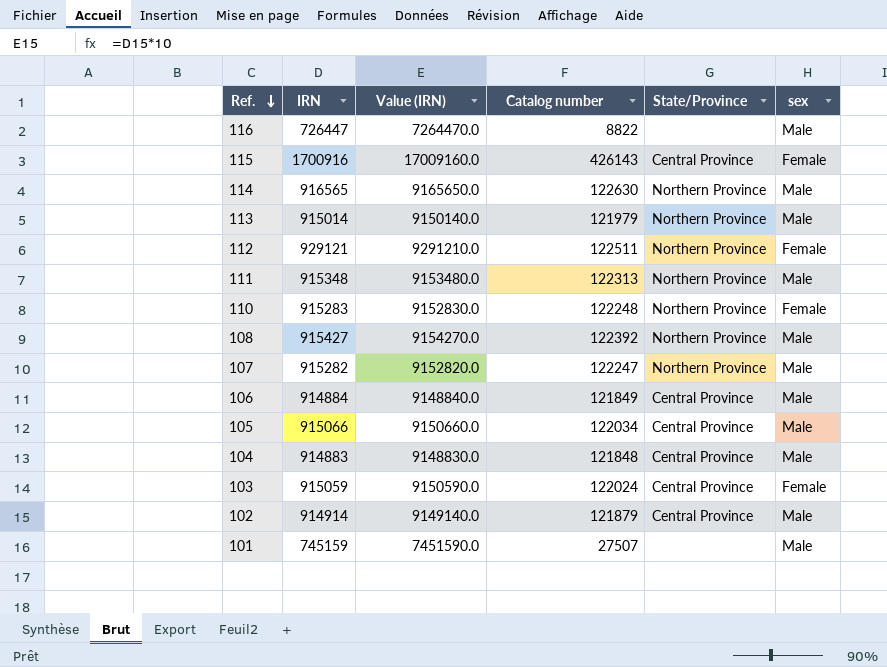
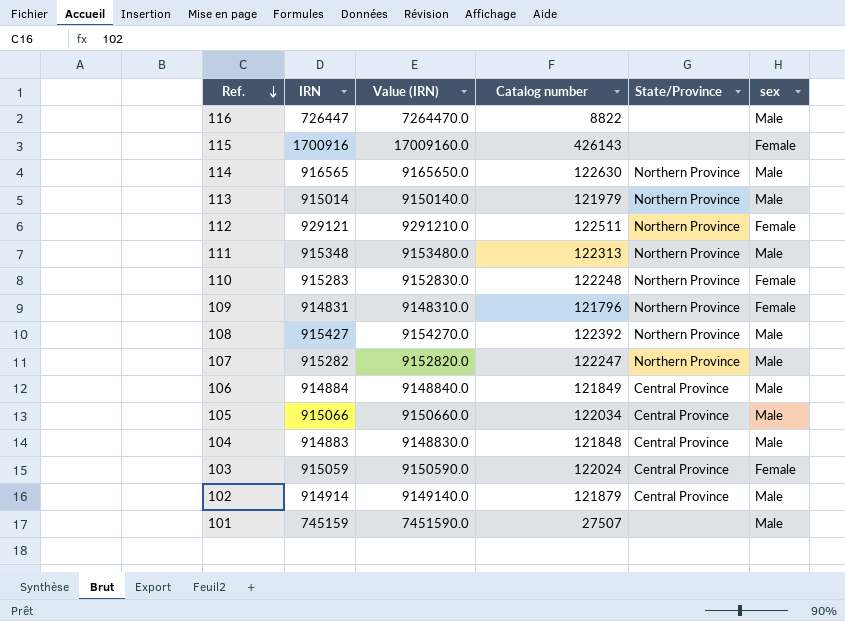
115 | State/Province: Central Province -> none
row 109: none -> 914831 | 9148310.0 | 121796 | Northern Province | Female

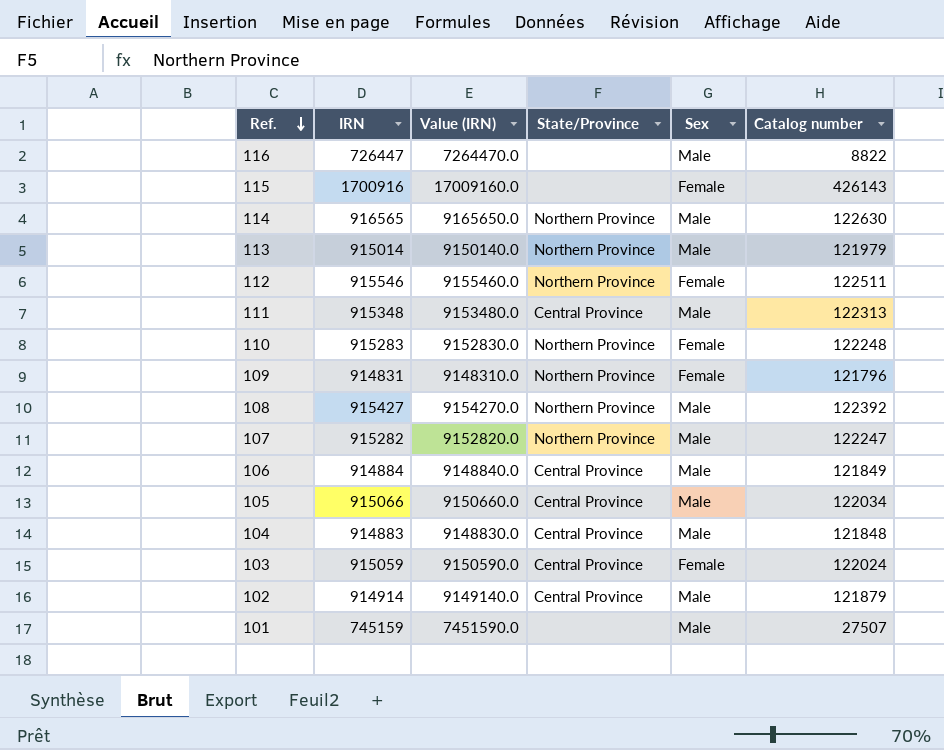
column name: sex -> Sex
column Catalog number | position: 4 -> 6
112 | IRN: 929121 -> 915546
112 | Value (IRN): 9291210.0 -> 9155460.0
111 | State/Province: Northern Province -> Central Province

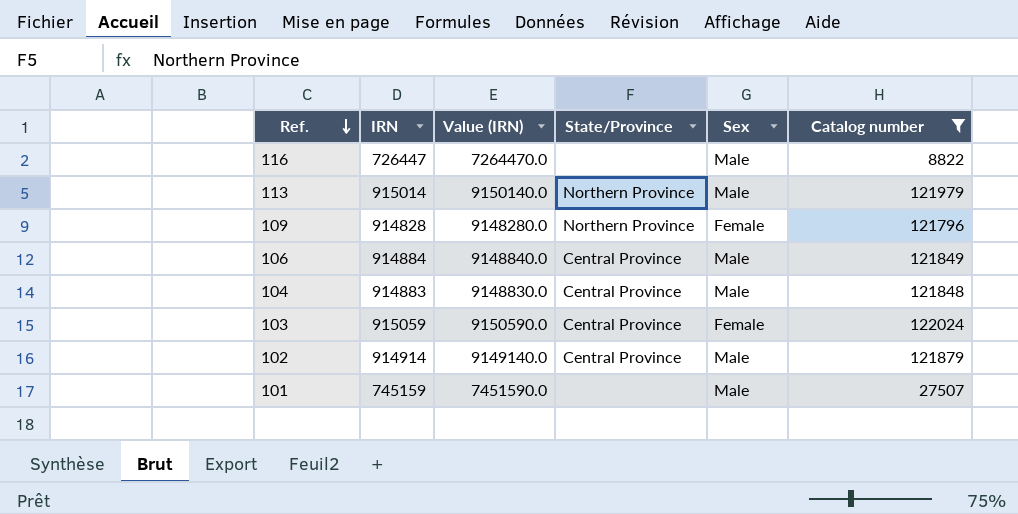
filter: none -> Catalog number <= 122024
109 | IRN: 914831 -> 914828
109 | Value (IRN): 9148310.0 -> 9148280.0

